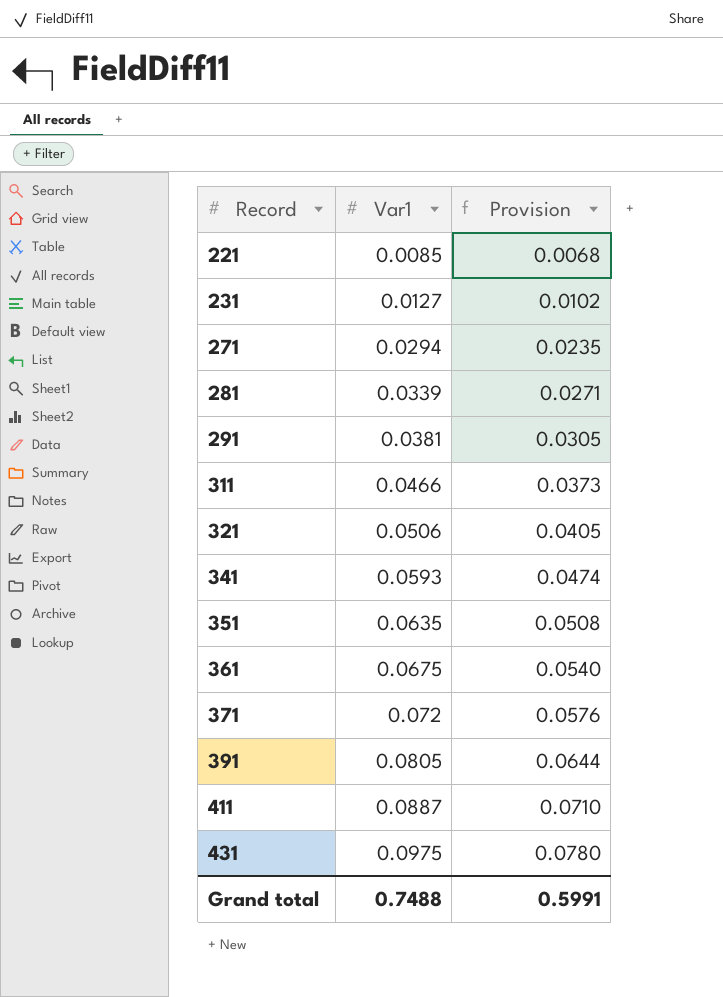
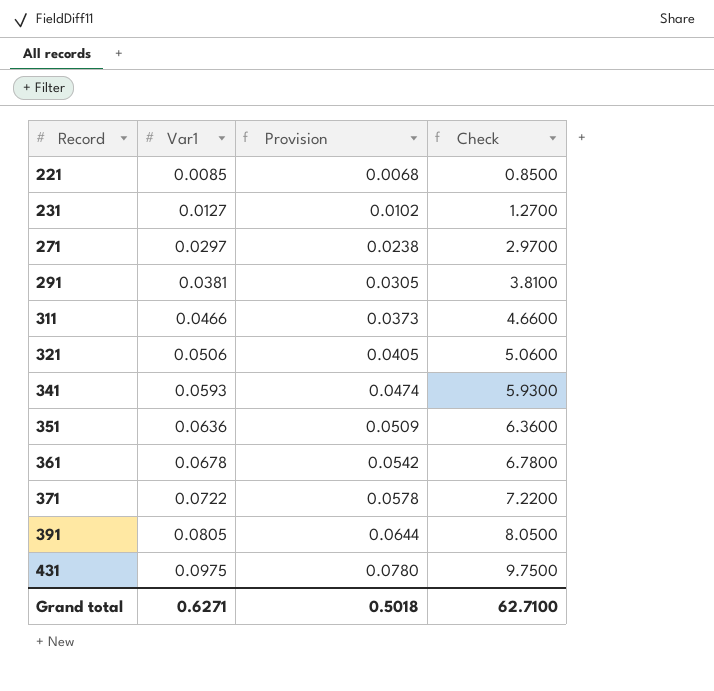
column Check | formula: none -> [Var1] * 100
row 281: 0.0339 | 0.0271 -> none
row 411: 0.0887 | 0.0710 -> none
271 | Var1: 0.0294 -> 0.0297
271 | Provision: 0.0235 -> 0.0238
351 | Var1: 0.0635 -> 0.0636
351 | Provision: 0.0508 -> 0.0509
361 | Var1: 0.0675 -> 0.0678
361 | Provision: 0.0540 -> 0.0542
371 | Var1: 0.072 -> 0.0722
371 | Provision: 0.0576 -> 0.0578
Grand total | Var1: 0.7488 -> 0.6271
Grand total | Provision: 0.5991 -> 0.5018

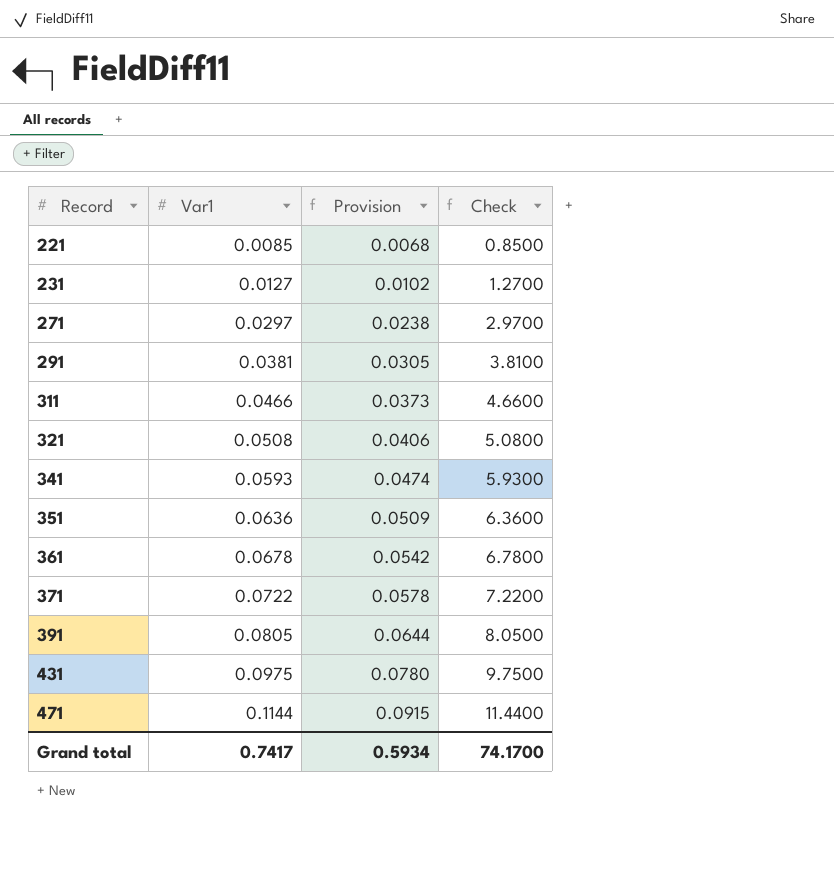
321 | Var1: 0.0506 -> 0.0508
321 | Provision: 0.0405 -> 0.0406
321 | Check: 5.0600 -> 5.0800
row 471: none -> 0.1144 | 0.0915 | 11.4400
Grand total | Var1: 0.6271 -> 0.7417
Grand total | Provision: 0.5018 -> 0.5934
Grand total | Check: 62.7100 -> 74.1700

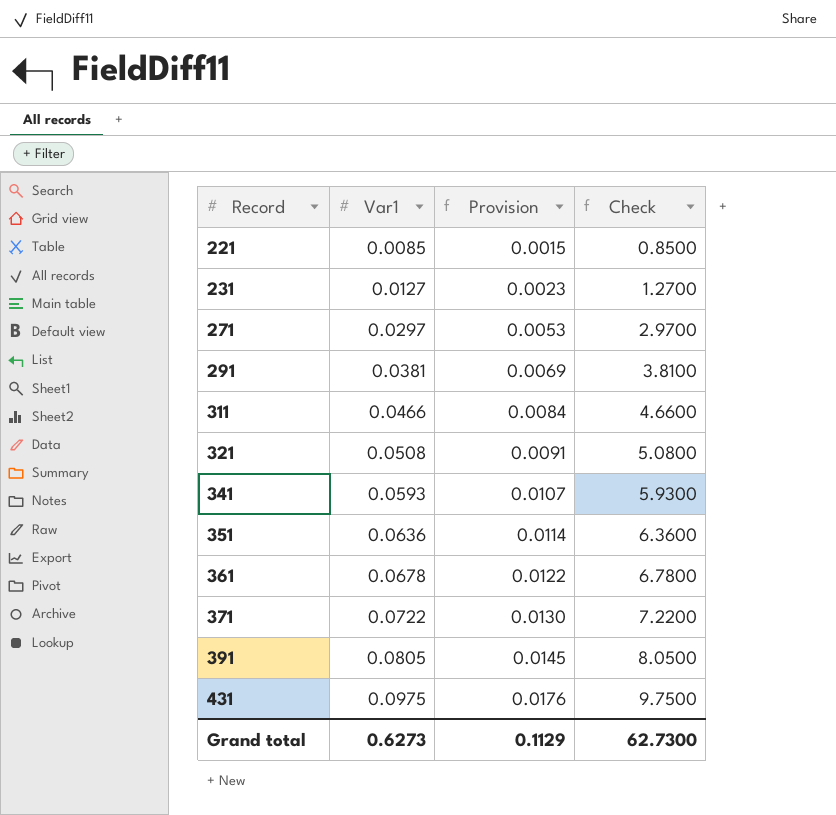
column Provision | formula: [Var1] * 0.8 -> [Var1] * 0.18
row 471: 0.1144 | 0.0915 | 11.4400 -> none
Grand total | Var1: 0.7417 -> 0.6273
Grand total | Provision: 0.5934 -> 0.1129
Grand total | Check: 74.1700 -> 62.7300

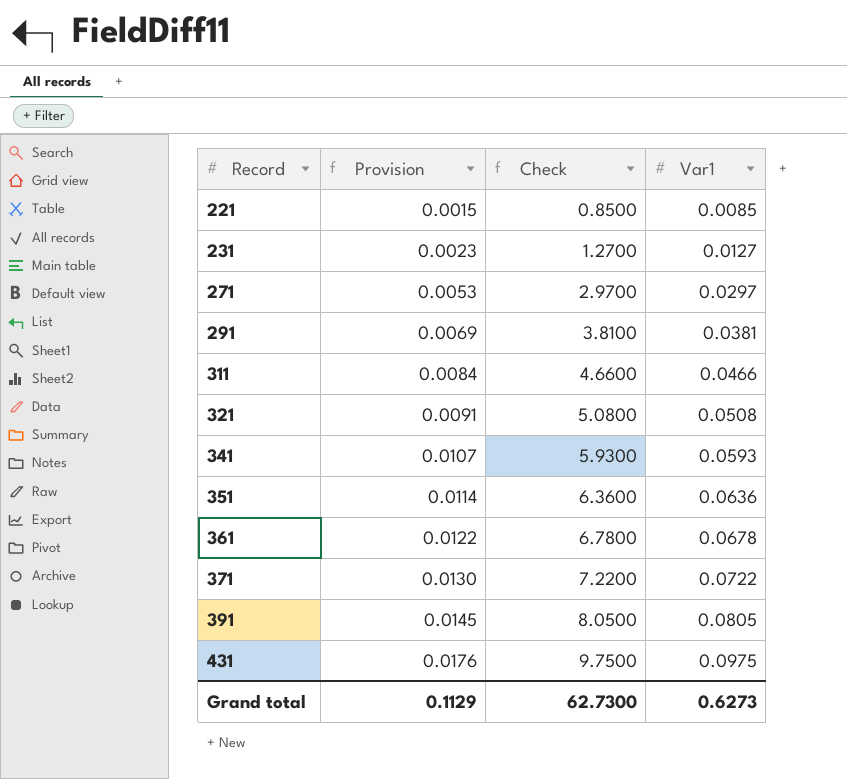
column Var1 | position: 2 -> 4

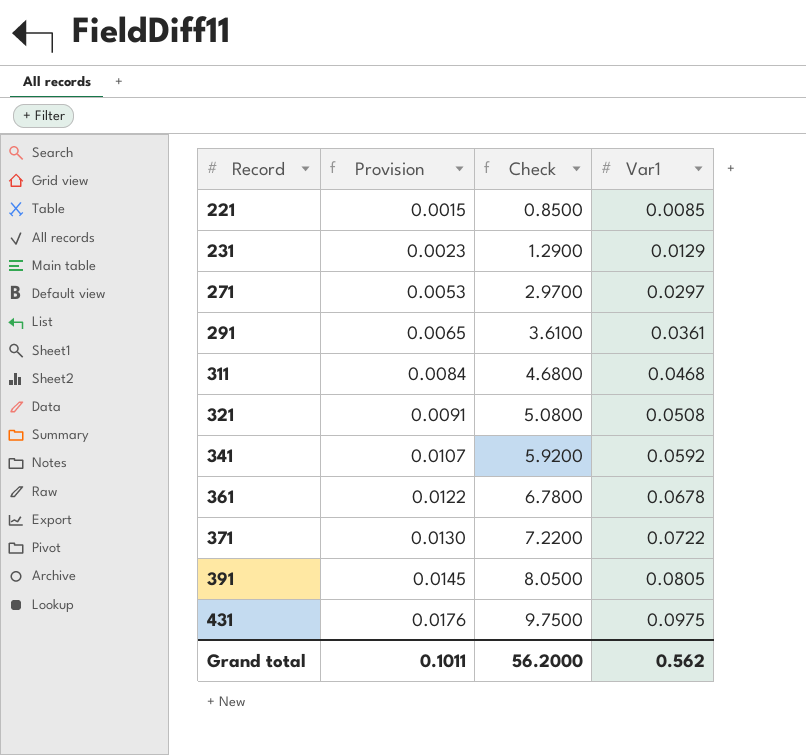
row 351: 0.0114 | 6.3600 | 0.0636 -> none
231 | Check: 1.2700 -> 1.2900
231 | Var1: 0.0127 -> 0.0129
291 | Provision: 0.0069 -> 0.0065
291 | Check: 3.8100 -> 3.6100
291 | Var1: 0.0381 -> 0.0361
311 | Check: 4.6600 -> 4.6800
311 | Var1: 0.0466 -> 0.0468
341 | Check: 5.9300 -> 5.9200
341 | Var1: 0.0593 -> 0.0592
Grand total | Provision: 0.1129 -> 0.1011
Grand total | Check: 62.7300 -> 56.2000
Grand total | Var1: 0.6273 -> 0.562

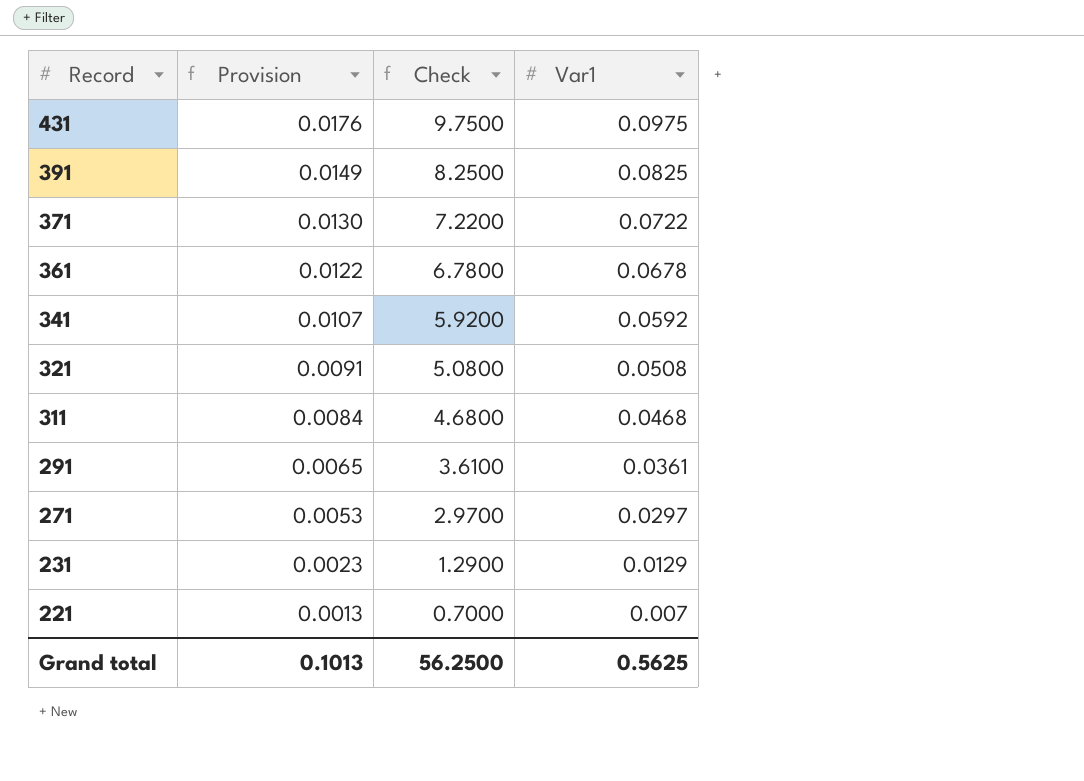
row order: Record ascending -> Record descending
391 | Provision: 0.0145 -> 0.0149
391 | Check: 8.0500 -> 8.2500
391 | Var1: 0.0805 -> 0.0825
221 | Provision: 0.0015 -> 0.0013
221 | Check: 0.8500 -> 0.7000
221 | Var1: 0.0085 -> 0.007
Grand total | Provision: 0.1011 -> 0.1013
Grand total | Check: 56.2000 -> 56.2500
Grand total | Var1: 0.562 -> 0.5625

